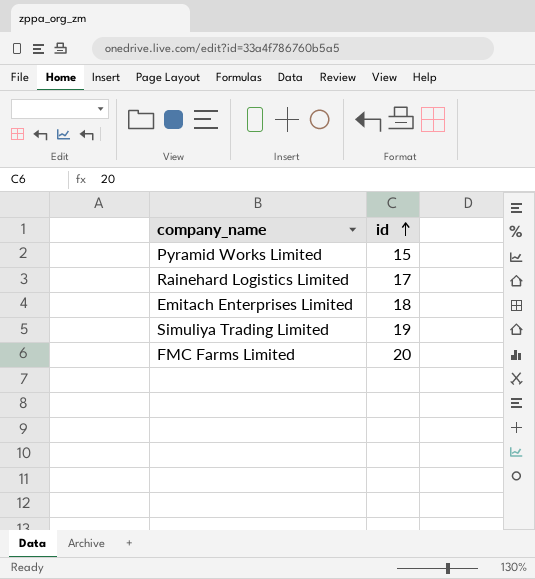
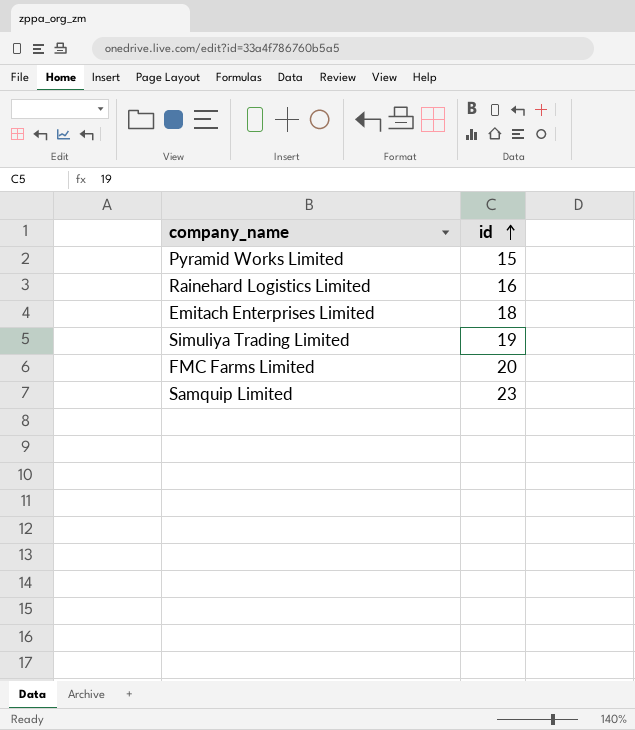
Rainehard Logistics Limited | id: 17 -> 16
row Samquip Limited: none -> 23

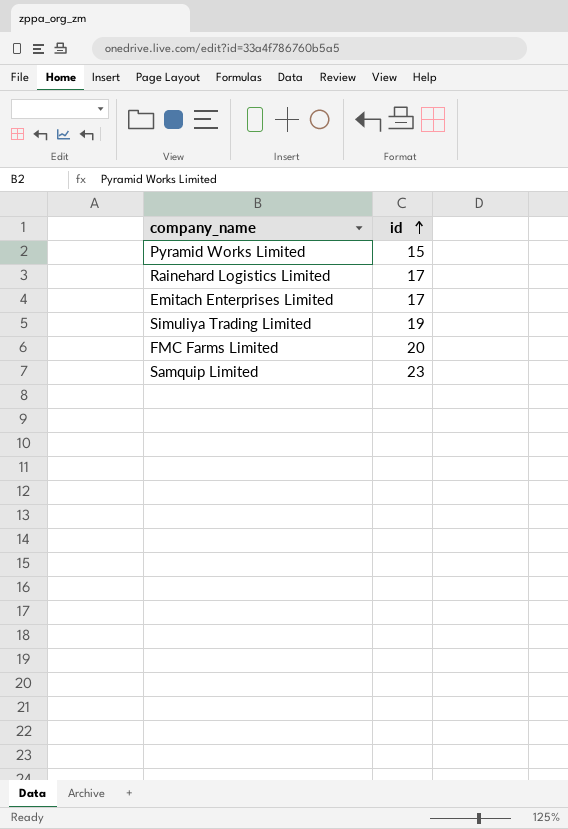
Rainehard Logistics Limited | id: 16 -> 17
Emitach Enterprises Limited | id: 18 -> 17

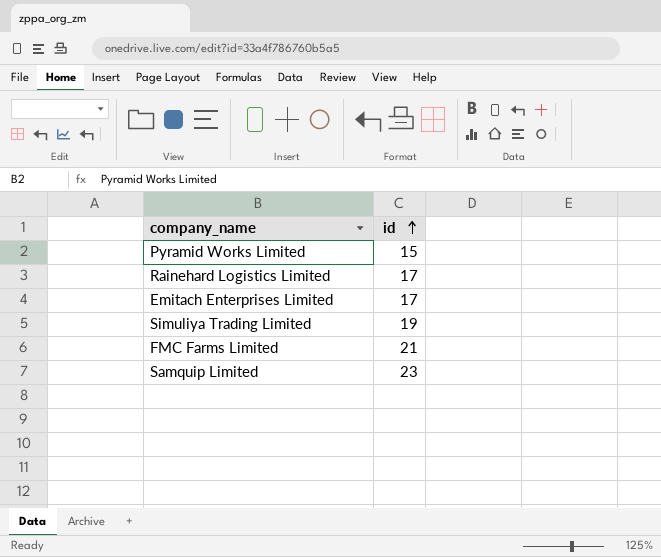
FMC Farms Limited | id: 20 -> 21

